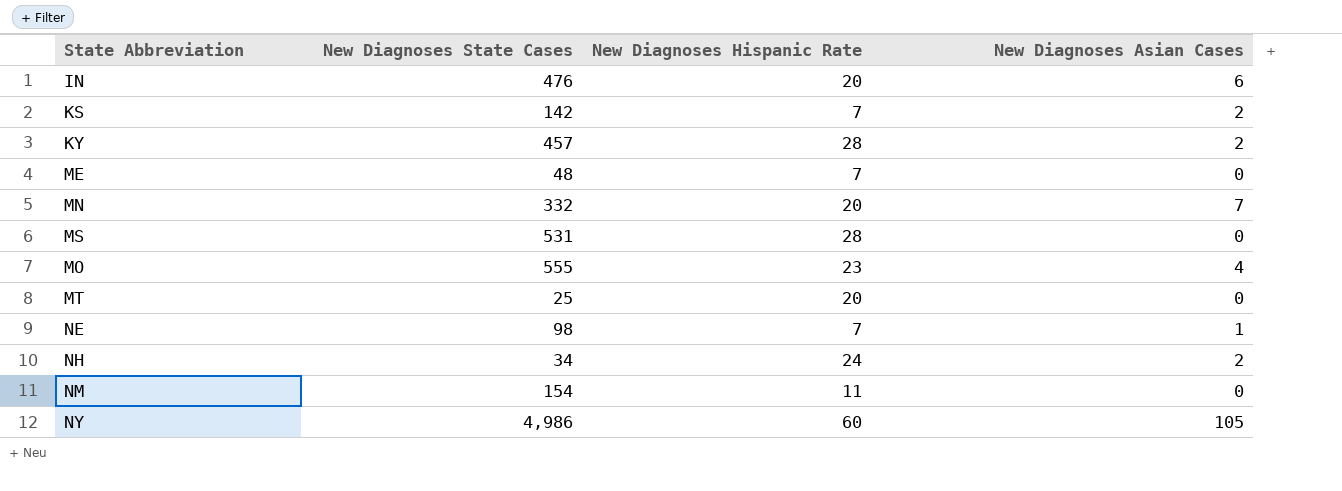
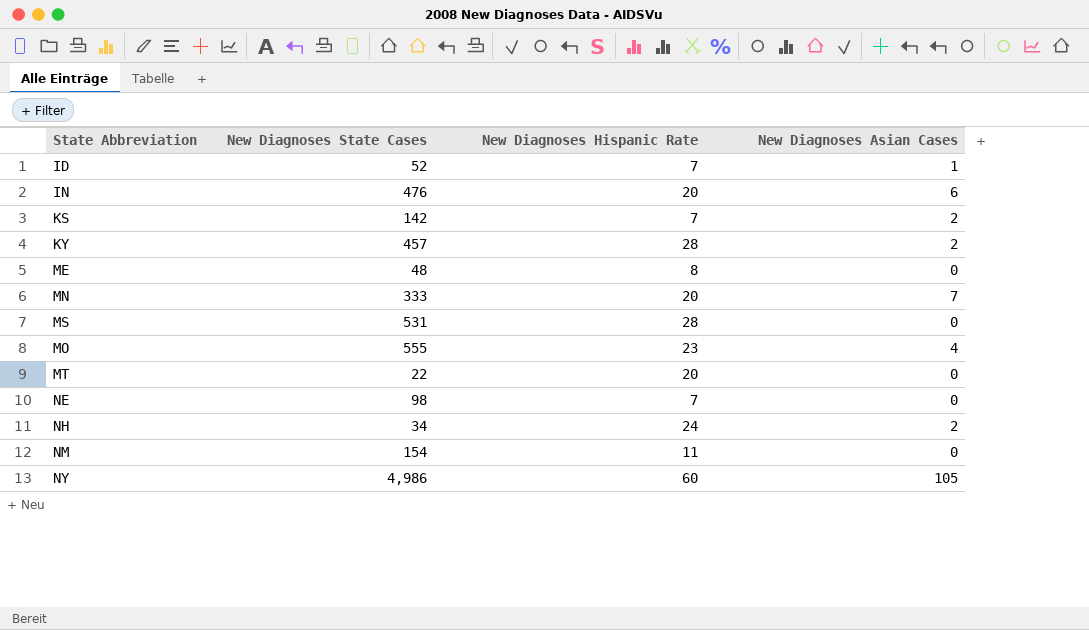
row ID: none -> 52 | 7 | 1
ME | New Diagnoses Hispanic Rate: 7 -> 8
MN | New Diagnoses State Cases: 332 -> 333
MT | New Diagnoses State Cases: 25 -> 22
NE | New Diagnoses Asian Cases: 1 -> 0

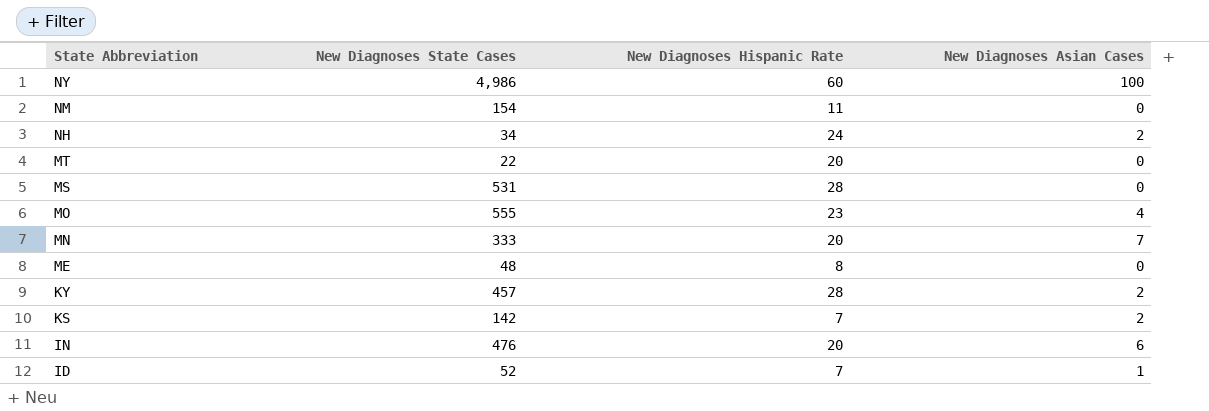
row order: none -> State Abbreviation descending
row NE: 98 | 7 | 0 -> none
NY | New Diagnoses Asian Cases: 105 -> 100

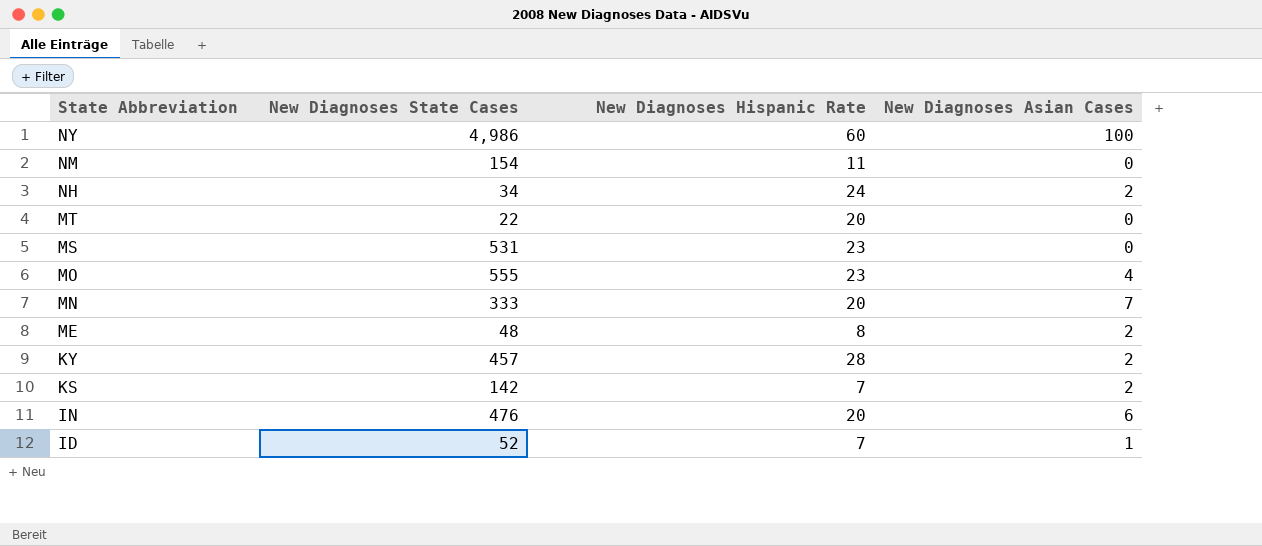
MS | New Diagnoses Hispanic Rate: 28 -> 23
ME | New Diagnoses Asian Cases: 0 -> 2

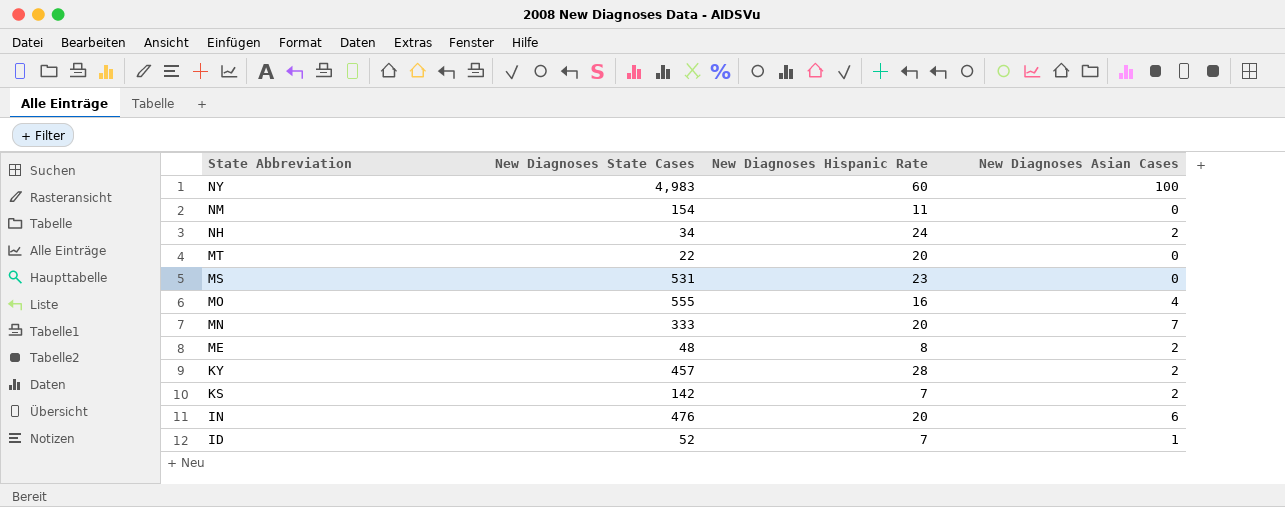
NY | New Diagnoses State Cases: 4,986 -> 4,983
MO | New Diagnoses Hispanic Rate: 23 -> 16

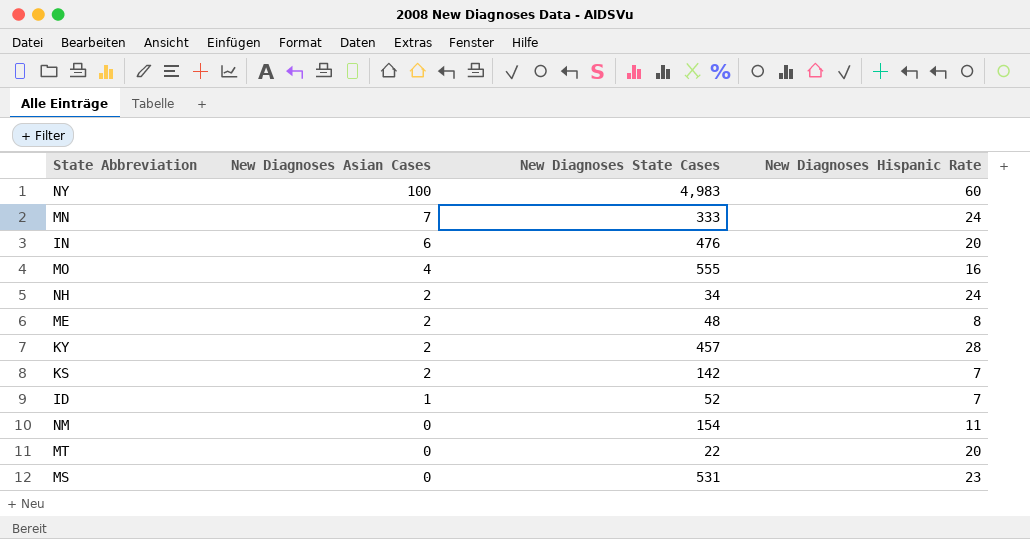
row order: State Abbreviation descending -> New Diagnoses Asian Cases descending
column New Diagnoses Asian Cases | position: 4 -> 2
MN | New Diagnoses Hispanic Rate: 20 -> 24

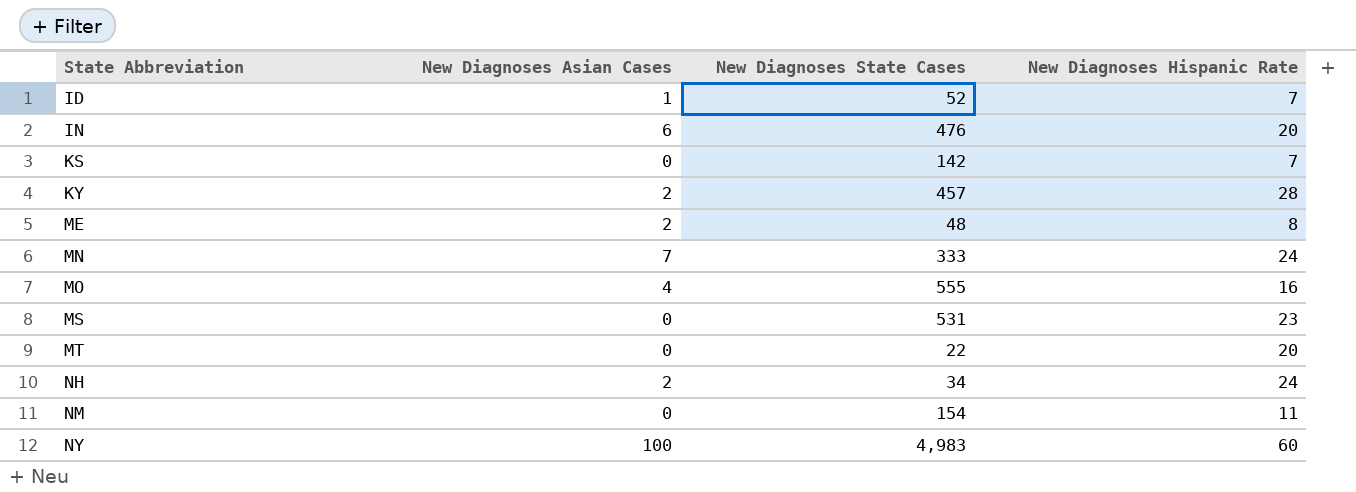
row order: New Diagnoses Asian Cases descending -> State Abbreviation ascending
KS | New Diagnoses Asian Cases: 2 -> 0

